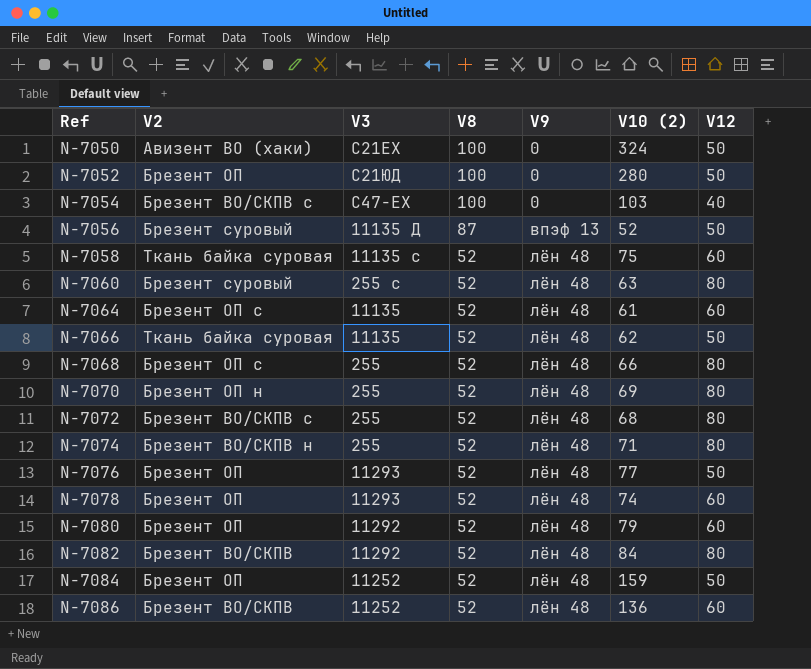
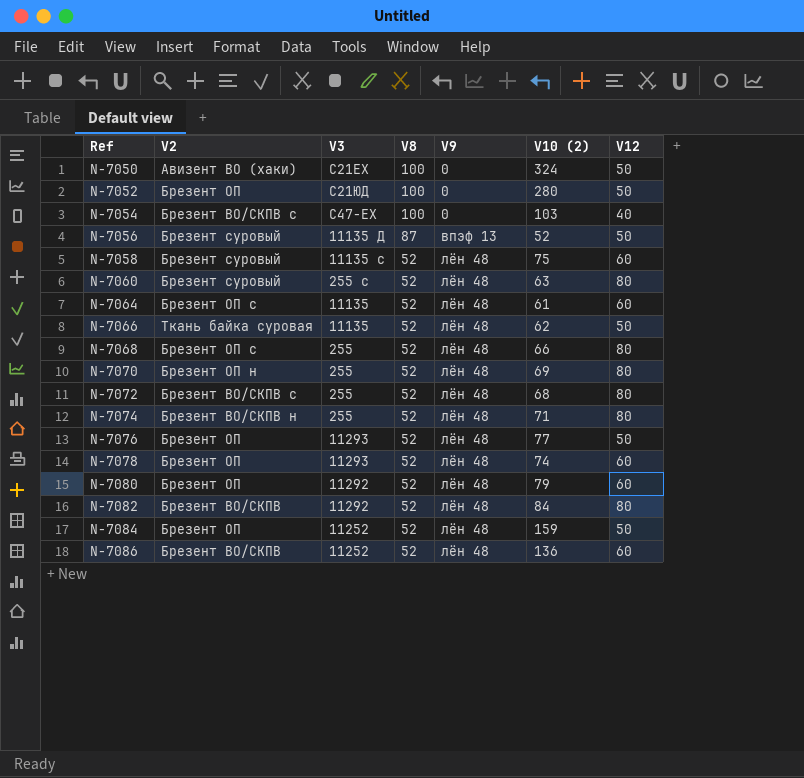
N-7058 | V2: Ткань байка суровая -> Брезент суровый

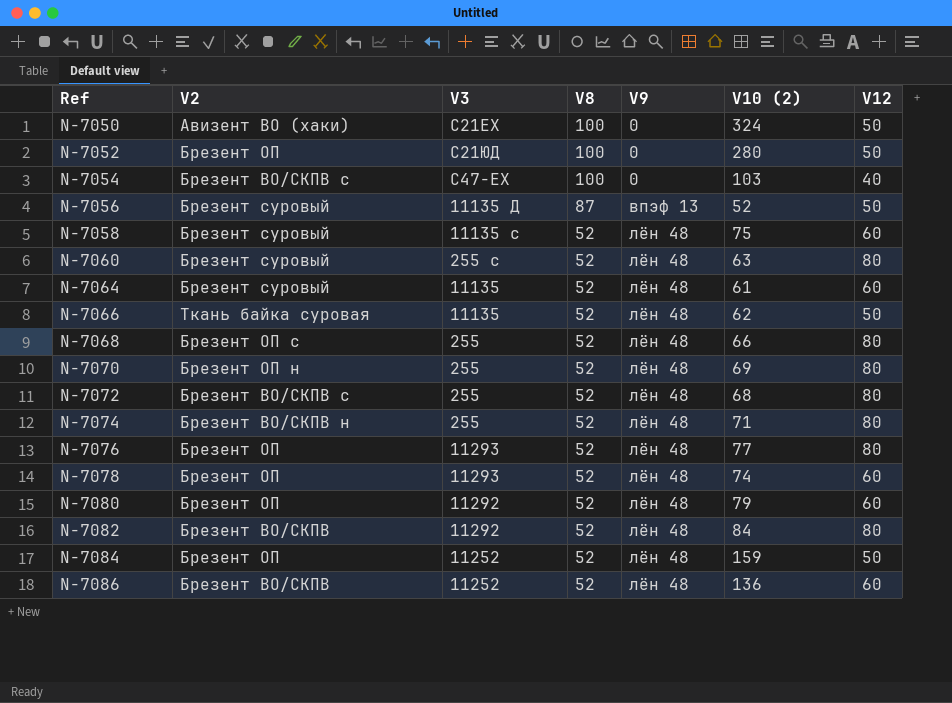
N-7064 | V2: Брезент ОП с -> Брезент суровый
N-7076 | V12: 50 -> 80

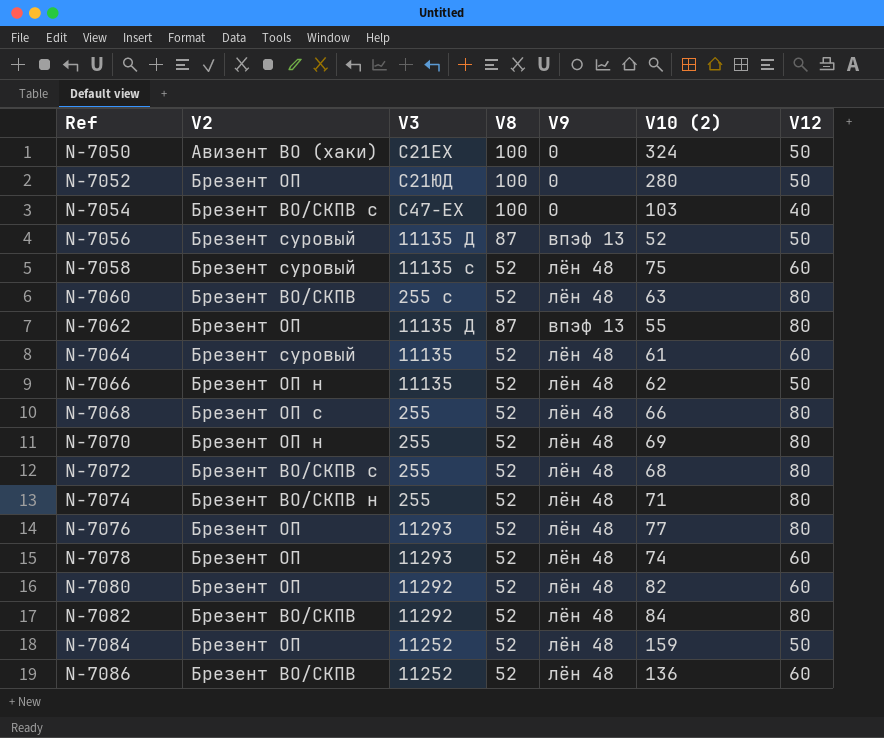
N-7060 | V2: Брезент суровый -> Брезент ВО/СКПВ
row N-7062: none -> Брезент ОП | 11135 Д | 87 | впэф 13 | 55 | 80
N-7066 | V2: Ткань байка суровая -> Брезент ОП н
N-7080 | V10 (2): 79 -> 82

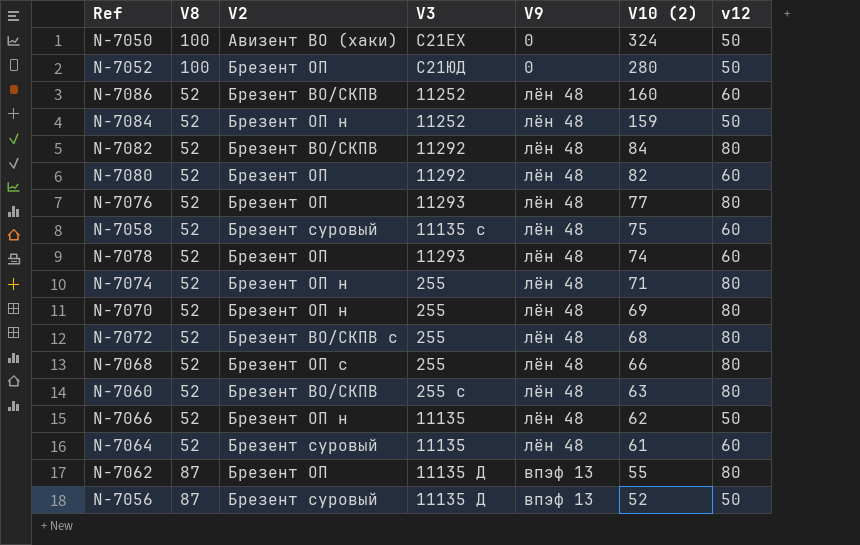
row order: Ref ascending -> V10 (2) descending
column V8 | position: 4 -> 2
column name: V12 -> v12
row N-7054: Брезент ВО/СКПВ с | С47-ЕХ | 100 | 0 | 103 | 40 -> none
N-7086 | V10 (2): 136 -> 160
N-7084 | V2: Брезент ОП -> Брезент ОП н
N-7074 | V2: Брезент ВО/СКПВ н -> Брезент ОП н

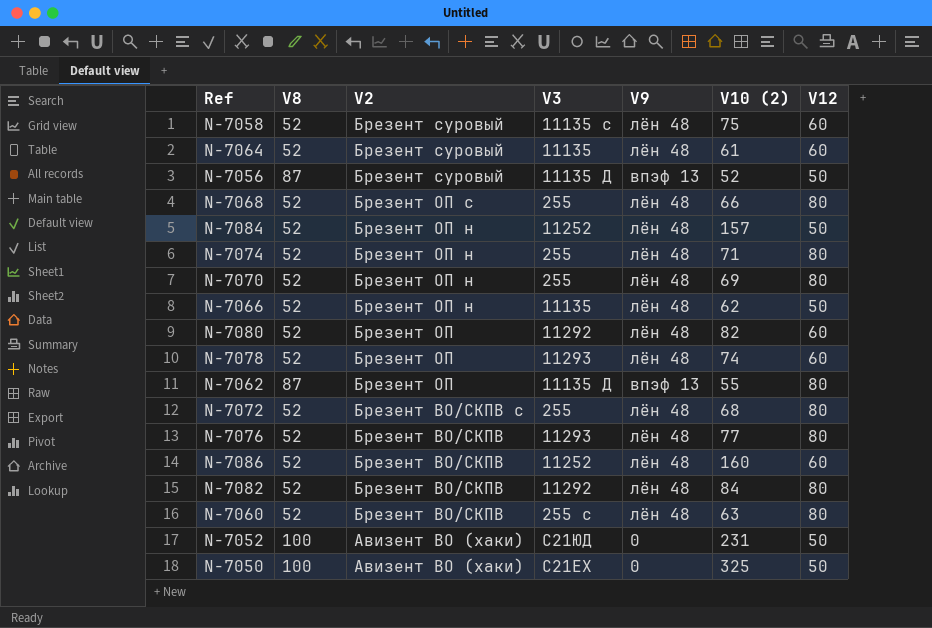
row order: V10 (2) descending -> V2 descending
column name: v12 -> V12
N-7084 | V10 (2): 159 -> 157
N-7076 | V2: Брезент ОП -> Брезент ВО/СКПВ
N-7052 | V2: Брезент ОП -> Авизент ВО (хаки)
N-7052 | V10 (2): 280 -> 231
N-7050 | V10 (2): 324 -> 325

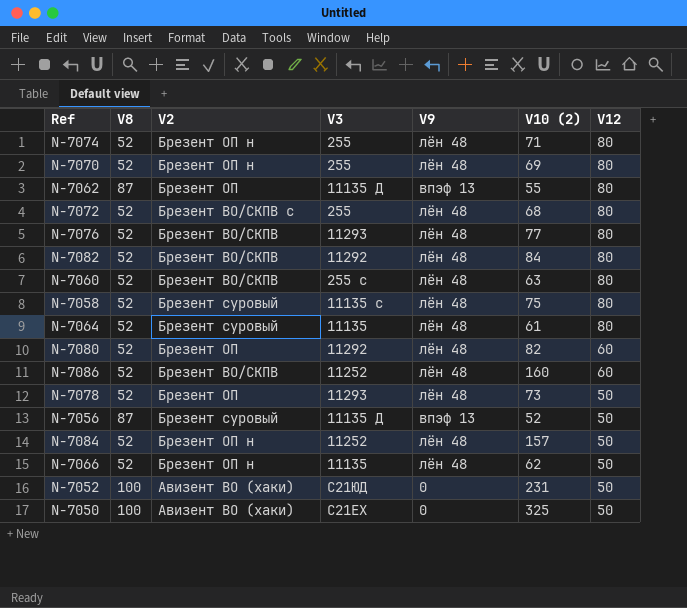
row order: V2 descending -> V12 descending
row N-7068: 52 | Брезент ОП с | 255 | лён 48 | 66 | 80 -> none
N-7058 | V12: 60 -> 80
N-7064 | V12: 60 -> 80
N-7078 | V10 (2): 74 -> 73
N-7078 | V12: 60 -> 50

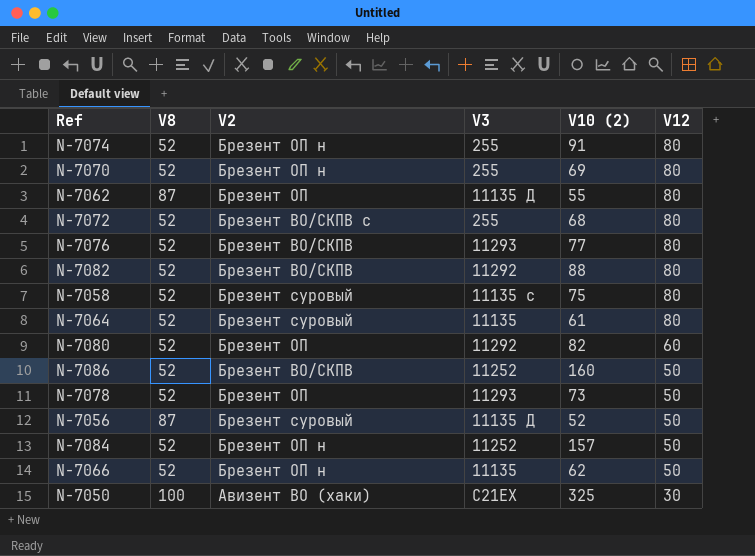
column V9 | position: 5 -> none
row N-7060: 52 | Брезент ВО/СКПВ | 255 с | лён 48 | 63 | 80 -> none
row N-7052: 100 | Авизент ВО (хаки) | С21ЮД | 0 | 231 | 50 -> none
N-7074 | V10 (2): 71 -> 91
N-7082 | V10 (2): 84 -> 88
N-7086 | V12: 60 -> 50
N-7050 | V12: 50 -> 30

